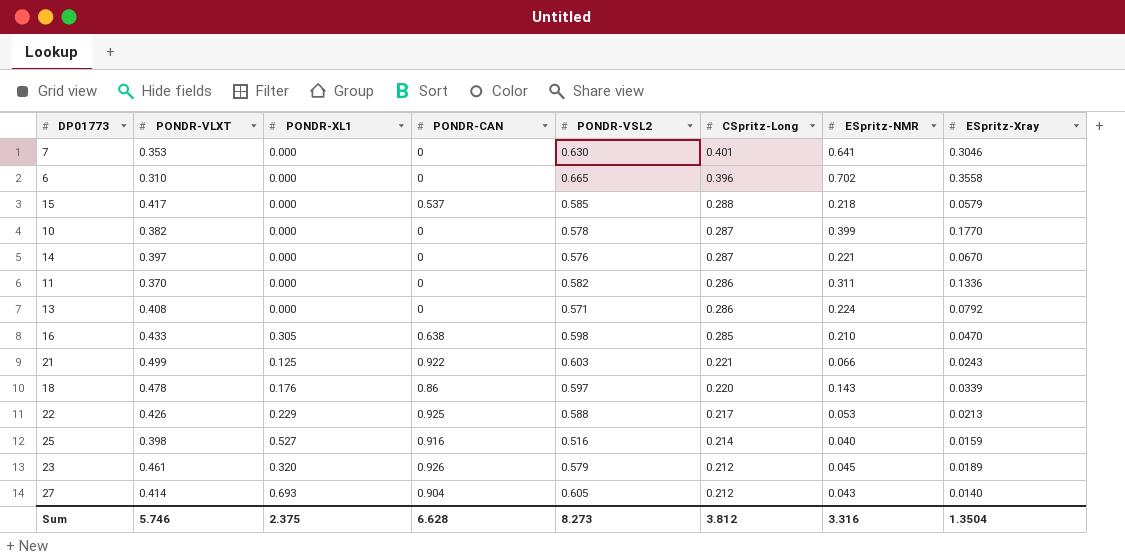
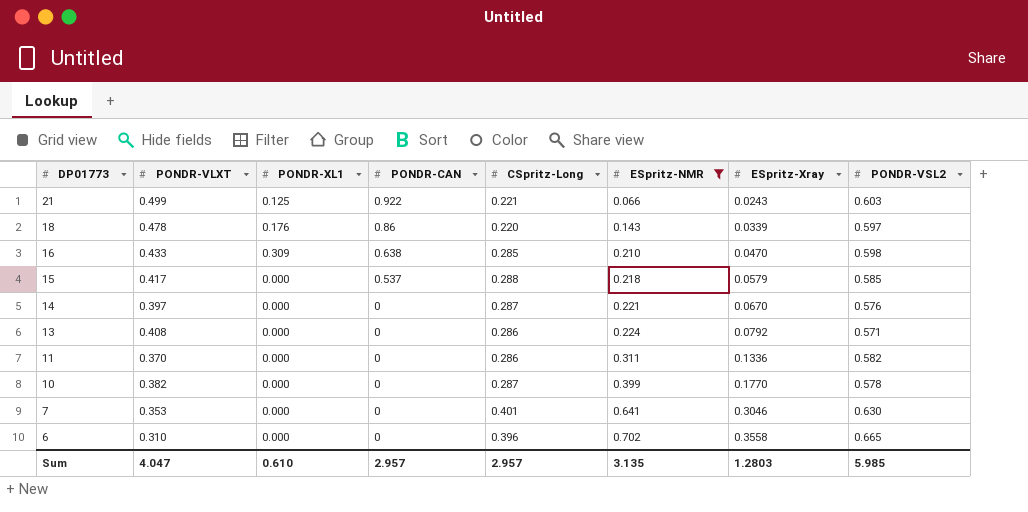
filter: none -> ESpritz-NMR >= 0.066
row order: CSpritz-Long descending -> DP01773 descending
column PONDR-VSL2 | position: 5 -> 8
16 | PONDR-XL1: 0.305 -> 0.309
Sum | PONDR-VLXT: 5.746 -> 4.047
Sum | PONDR-XL1: 2.375 -> 0.610
Sum | PONDR-CAN: 6.628 -> 2.957
Sum | CSpritz-Long: 3.812 -> 2.957
Sum | ESpritz-NMR: 3.316 -> 3.135
Sum | ESpritz-Xray: 1.3504 -> 1.2803
Sum | PONDR-VSL2: 8.273 -> 5.985

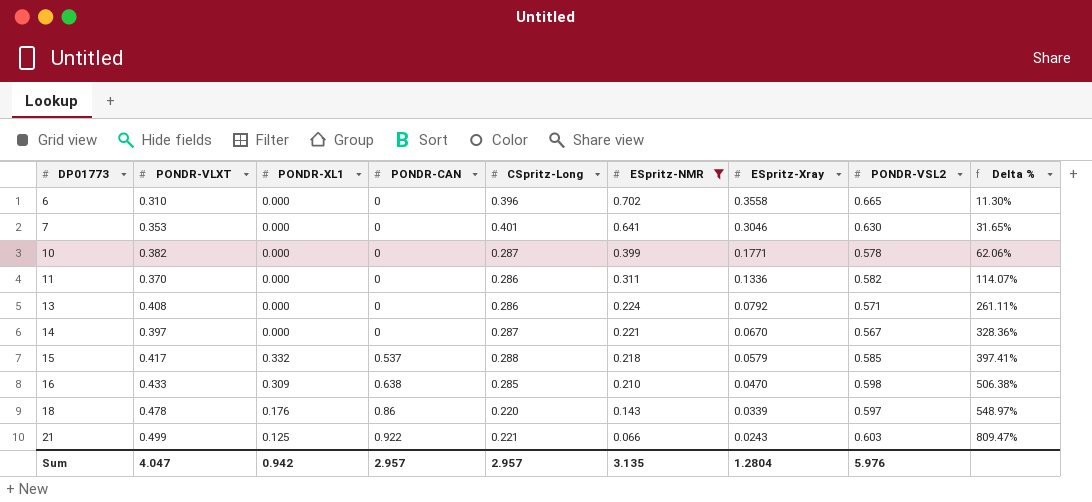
row order: DP01773 descending -> DP01773 ascending
column Delta % | formula: none -> ([CSpritz-Long] - [ESpritz-Xray]) / [ESpritz-Xray]
10 | ESpritz-Xray: 0.1770 -> 0.1771
14 | PONDR-VSL2: 0.576 -> 0.567
15 | PONDR-XL1: 0.000 -> 0.332
Sum | PONDR-XL1: 0.610 -> 0.942
Sum | ESpritz-Xray: 1.2803 -> 1.2804
Sum | PONDR-VSL2: 5.985 -> 5.976

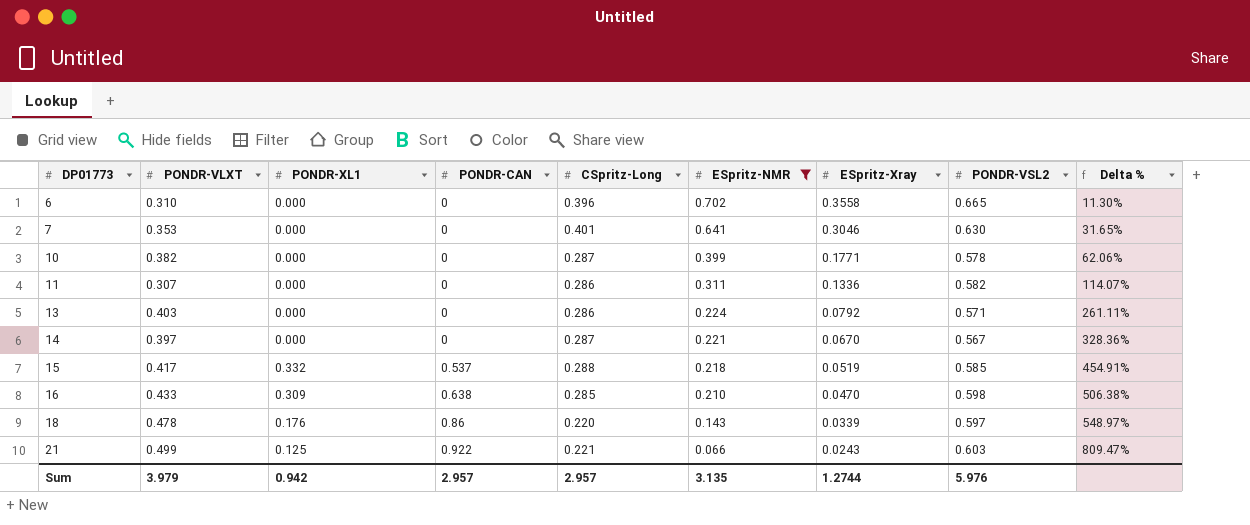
11 | PONDR-VLXT: 0.370 -> 0.307
13 | PONDR-VLXT: 0.408 -> 0.403
15 | ESpritz-Xray: 0.0579 -> 0.0519
15 | Delta %: 397.41% -> 454.91%
Sum | PONDR-VLXT: 4.047 -> 3.979
Sum | ESpritz-Xray: 1.2804 -> 1.2744

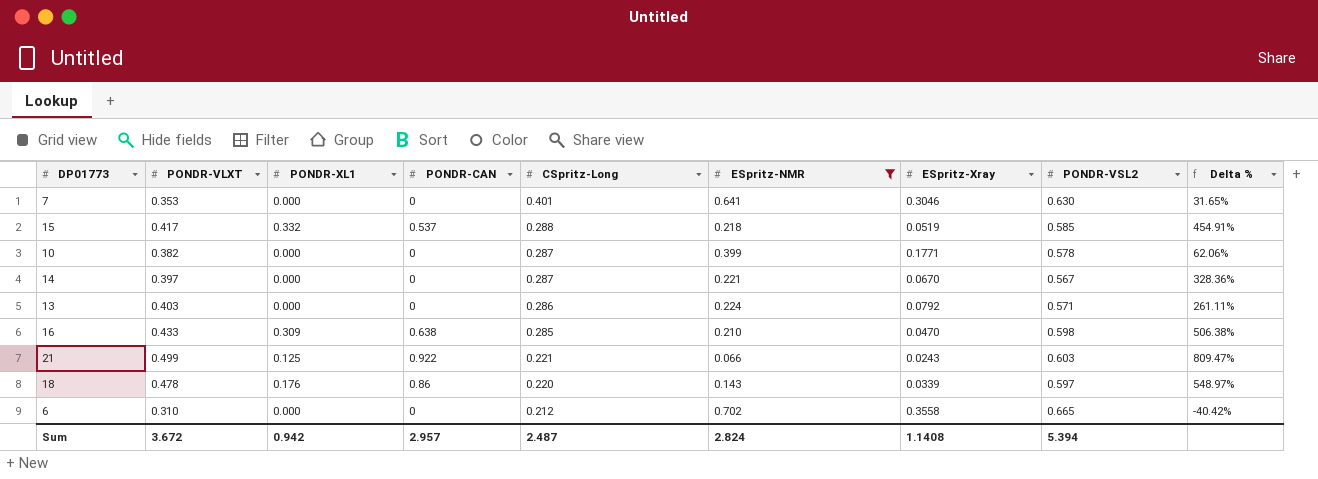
row order: DP01773 ascending -> CSpritz-Long descending
row 11: 0.307 | 0.000 | 0 | 0.286 | 0.311 | 0.1336 | 0.582 | 114.07% -> none
6 | CSpritz-Long: 0.396 -> 0.212
6 | Delta %: 11.30% -> -40.42%
Sum | PONDR-VLXT: 3.979 -> 3.672
Sum | CSpritz-Long: 2.957 -> 2.487
Sum | ESpritz-NMR: 3.135 -> 2.824
Sum | ESpritz-Xray: 1.2744 -> 1.1408
Sum | PONDR-VSL2: 5.976 -> 5.394

